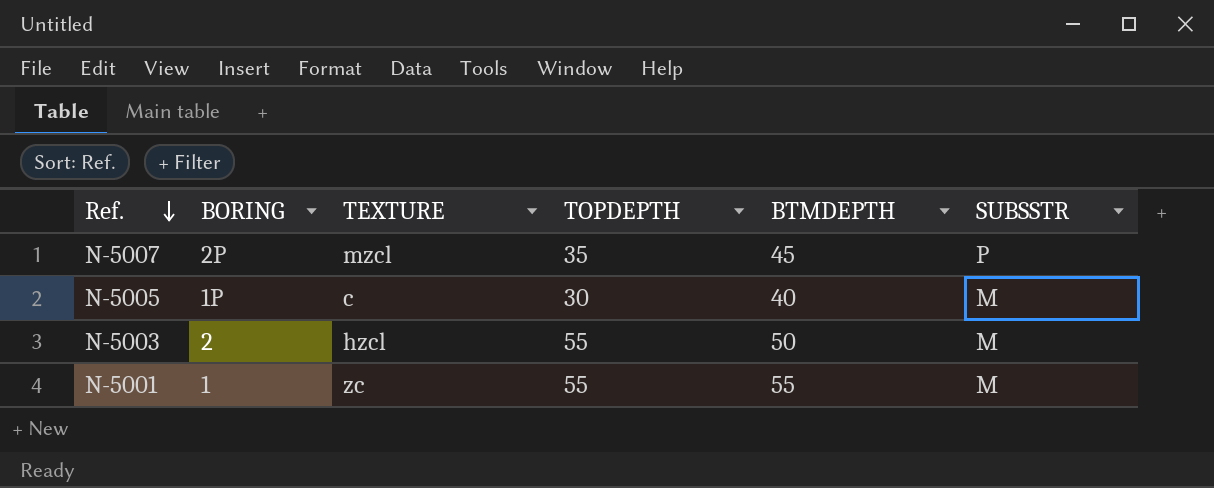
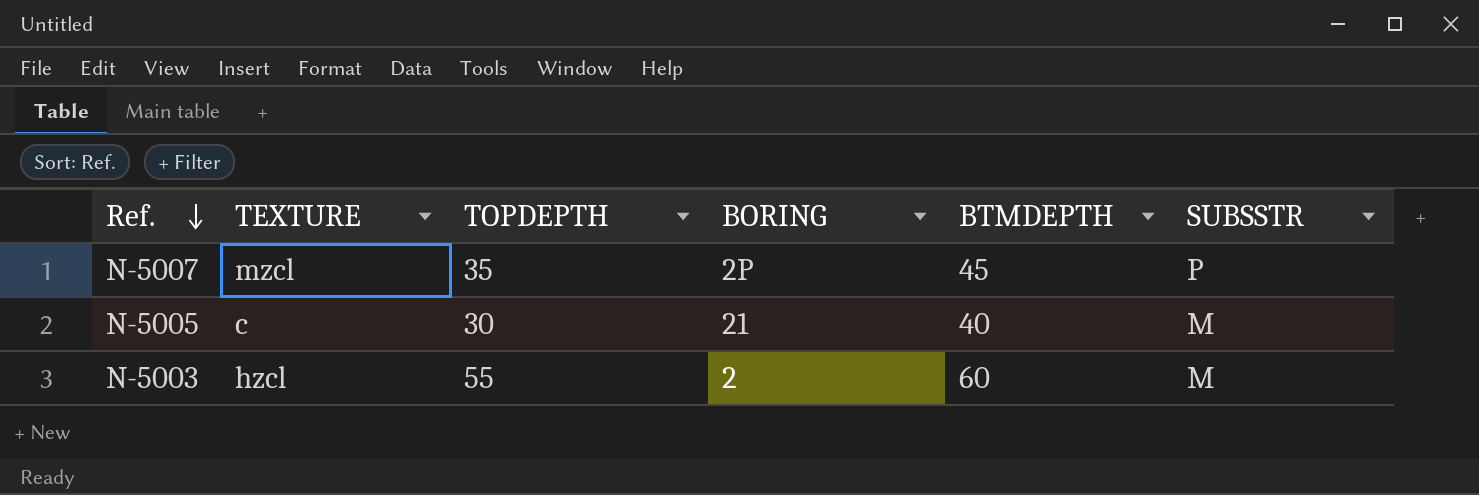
column BORING | position: 2 -> 4
row N-5001: 1 | zc | 55 | 55 | M -> none
N-5005 | BORING: 1P -> 21
N-5003 | BTMDEPTH: 50 -> 60

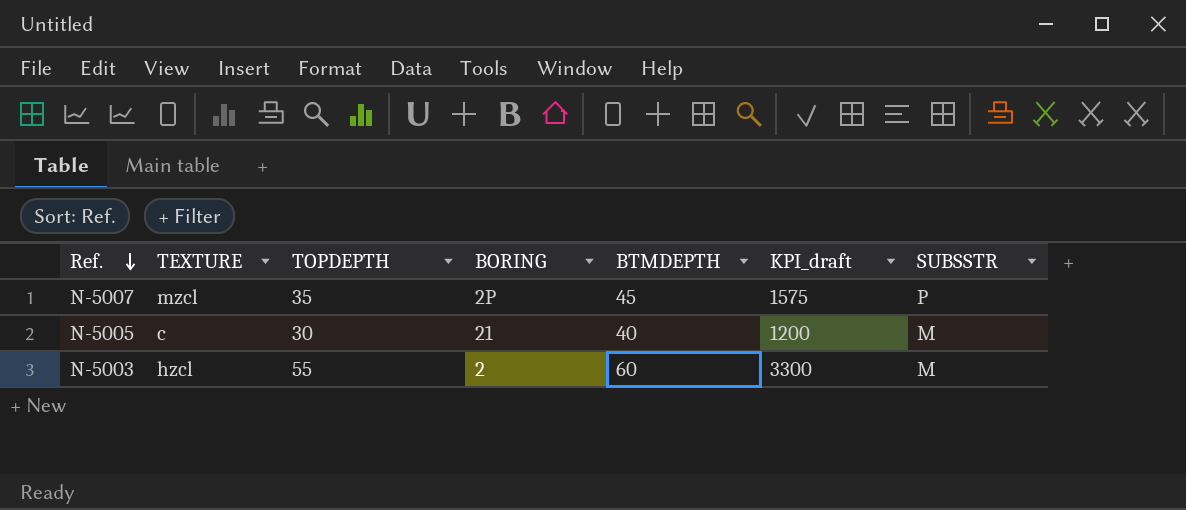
column KPI_draft | formula: none -> [TOPDEPTH] * [BTMDEPTH]

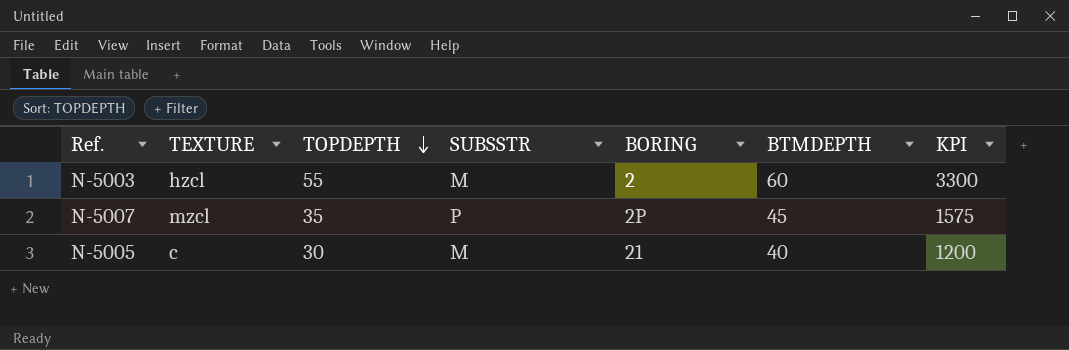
row order: Ref. descending -> TOPDEPTH descending
column SUBSSTR | position: 7 -> 4
column name: KPI_draft -> KPI

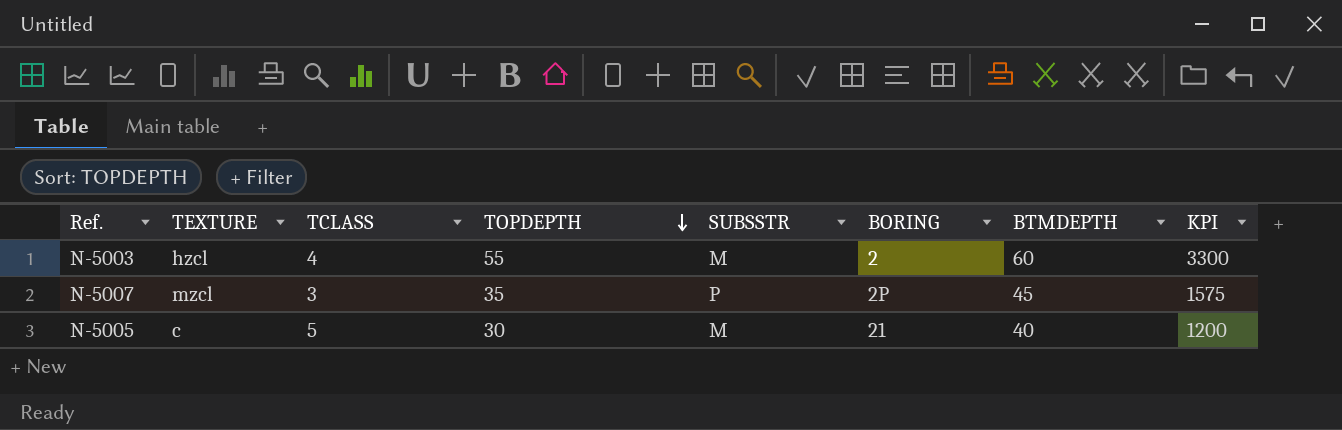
column TCLASS | position: none -> 3

